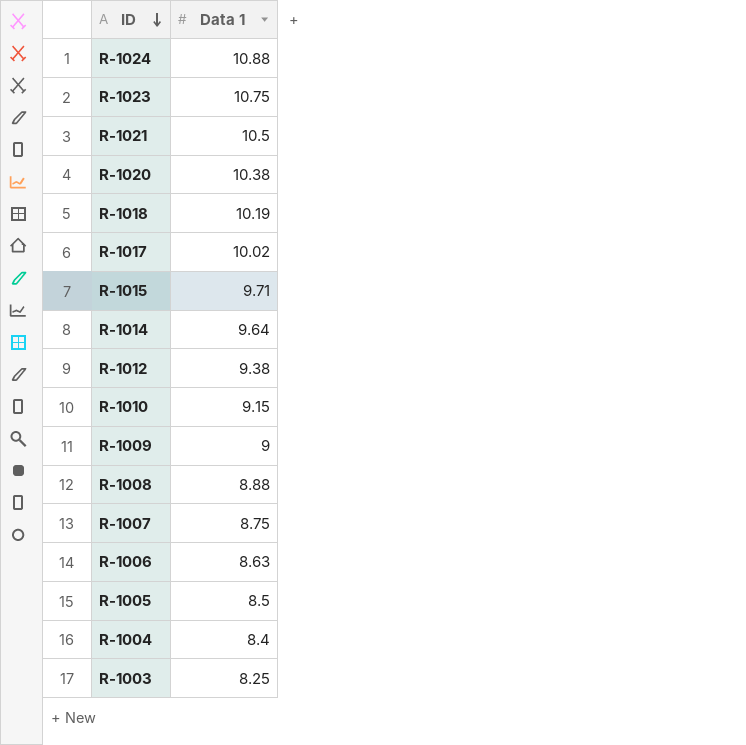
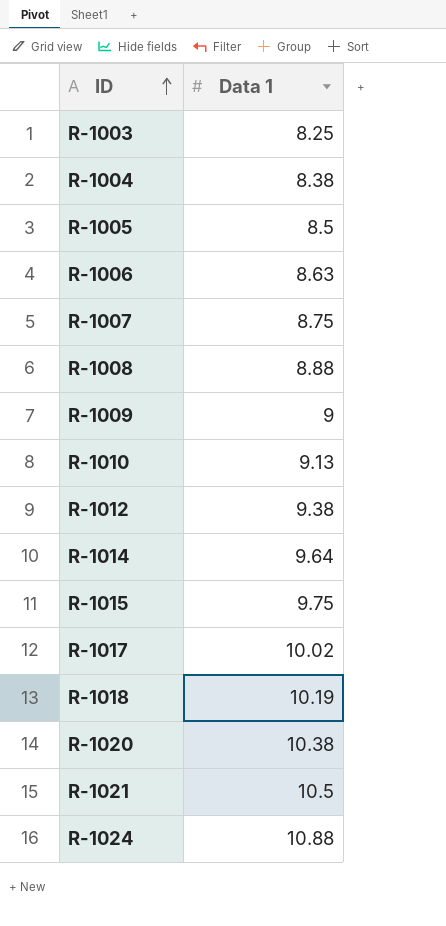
row order: ID descending -> ID ascending
row R-1023: 10.75 -> none
R-1004 | Data 1: 8.4 -> 8.38
R-1010 | Data 1: 9.15 -> 9.13
R-1015 | Data 1: 9.71 -> 9.75

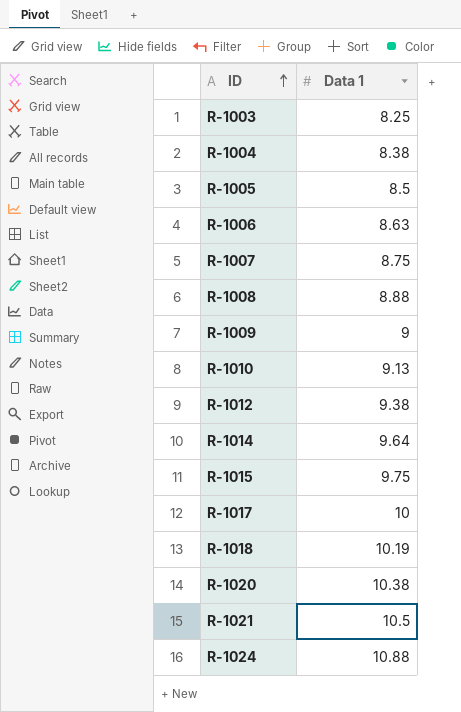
R-1017 | Data 1: 10.02 -> 10

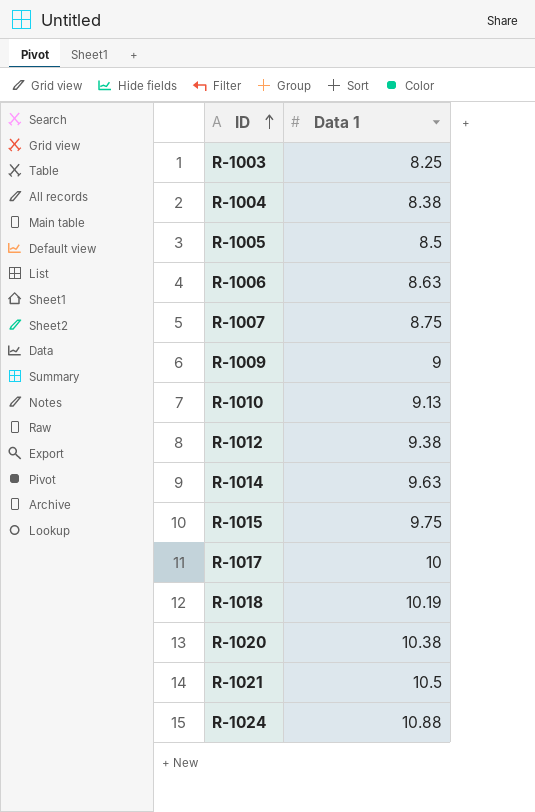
row R-1008: 8.88 -> none
R-1014 | Data 1: 9.64 -> 9.63

